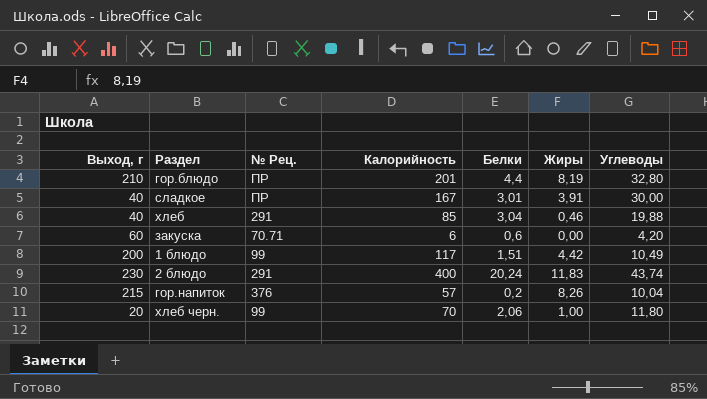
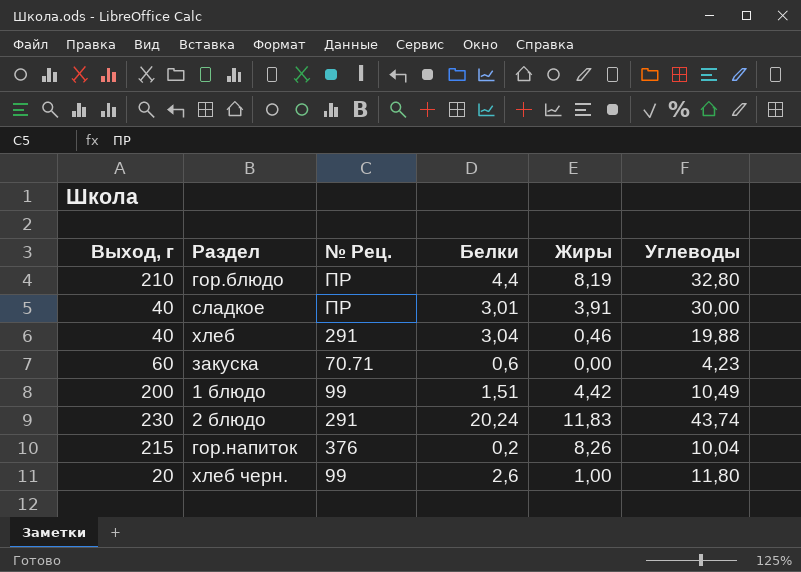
column Калорийность | position: 4 -> none
закуска | Углеводы: 4,20 -> 4,23
хлеб черн. | Белки: 2,06 -> 2,6

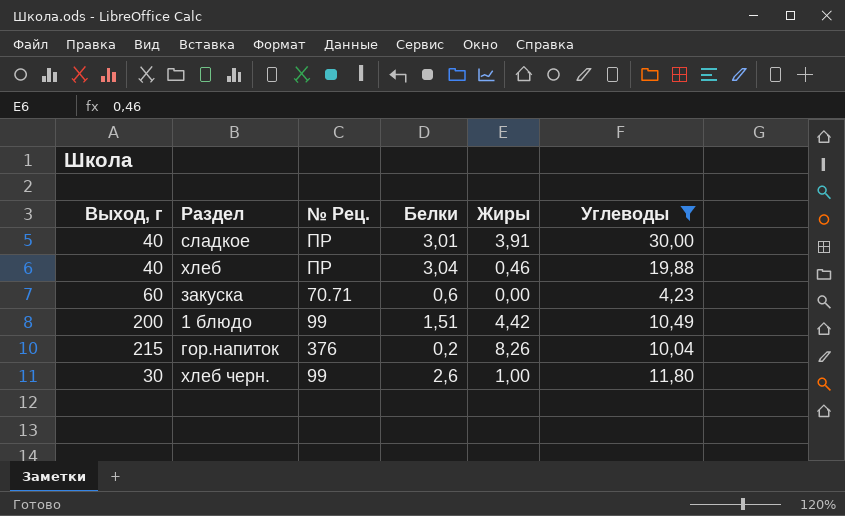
filter: none -> Углеводы <= 30,00
хлеб | № Рец.: 291 -> ПР
хлеб черн. | Выход, г: 20 -> 30

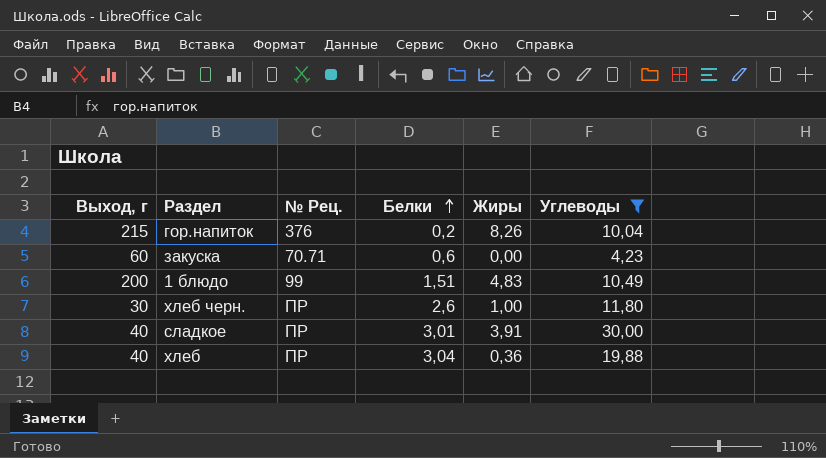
row order: none -> Белки ascending
1 блюдо | Жиры: 4,42 -> 4,83
хлеб черн. | № Рец.: 99 -> ПР
хлеб | Жиры: 0,46 -> 0,36

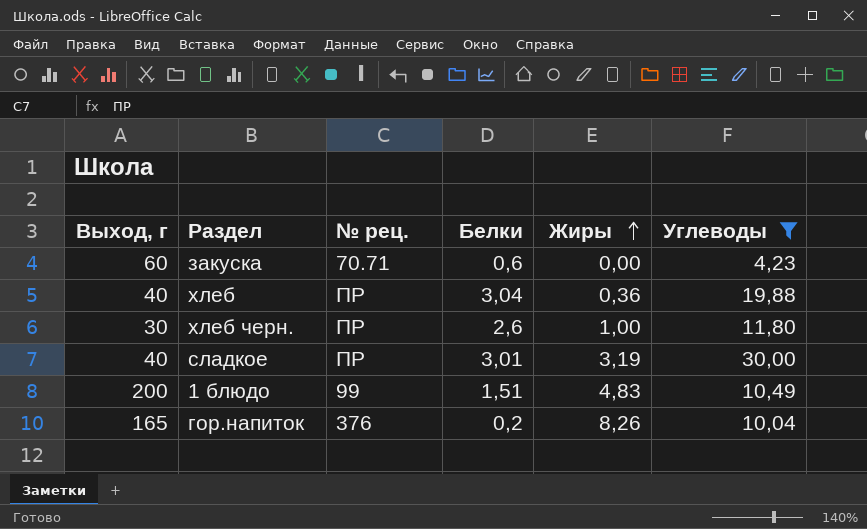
row order: Белки ascending -> Жиры ascending
column name: № Рец. -> № рец.
сладкое | Жиры: 3,91 -> 3,19
гор.напиток | Выход, г: 215 -> 165

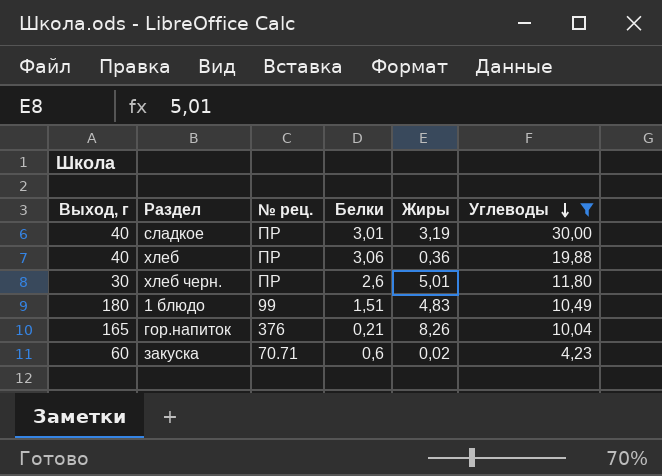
row order: Жиры ascending -> Углеводы descending
хлеб | Белки: 3,04 -> 3,06
хлеб черн. | Жиры: 1,00 -> 5,01
1 блюдо | Выход, г: 200 -> 180
гор.напиток | Белки: 0,2 -> 0,21
закуска | Жиры: 0,00 -> 0,02

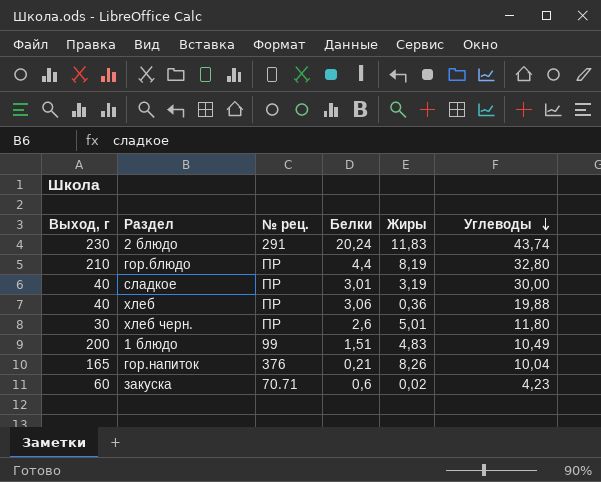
filter: Углеводы <= 30,00 -> none
1 блюдо | Выход, г: 180 -> 200

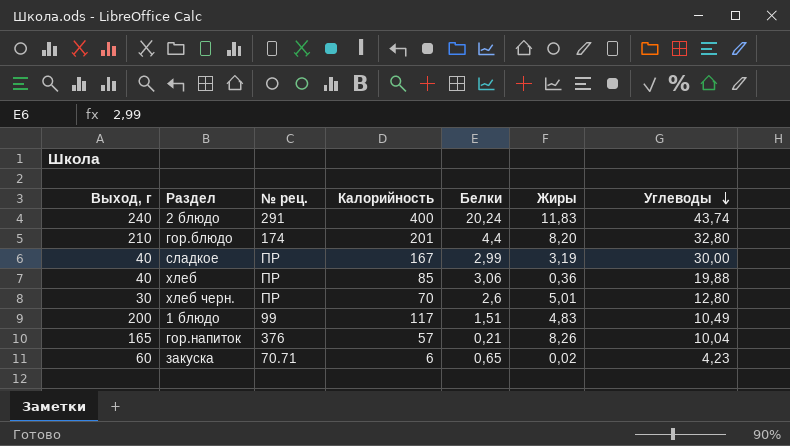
column Калорийность | position: none -> 4
2 блюдо | Выход, г: 230 -> 240
гор.блюдо | № рец.: ПР -> 174
гор.блюдо | Жиры: 8,19 -> 8,20
сладкое | Белки: 3,01 -> 2,99
хлеб черн. | Углеводы: 11,80 -> 12,80
закуска | Белки: 0,6 -> 0,65

